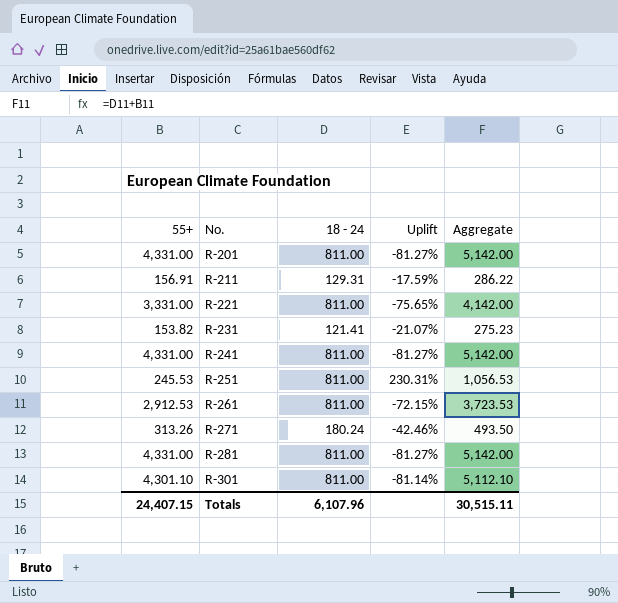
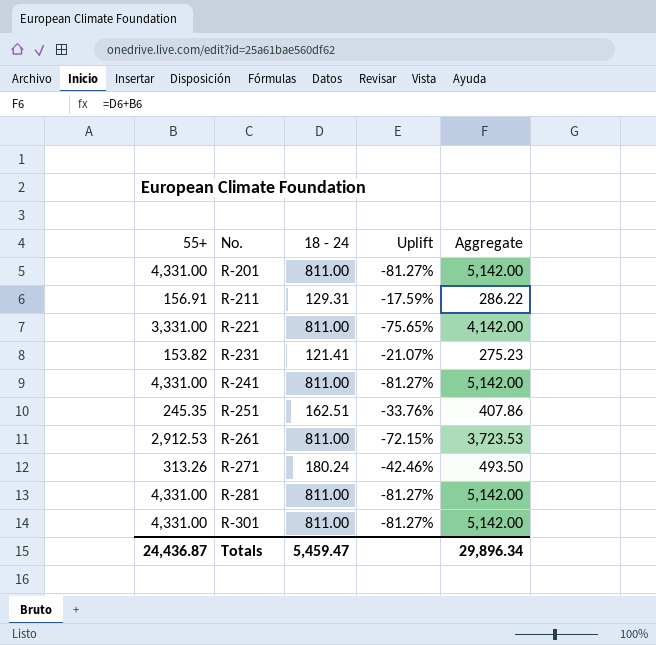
R-251 | 55+: 245.53 -> 245.35
R-251 | 18 - 24: 811.00 -> 162.51
R-251 | Uplift: 230.31% -> -33.76%
R-251 | Aggregate: 1,056.53 -> 407.86
R-301 | 55+: 4,301.10 -> 4,331.00
R-301 | Uplift: -81.14% -> -81.27%
R-301 | Aggregate: 5,112.10 -> 5,142.00
Totals | 55+: 24,407.15 -> 24,436.87
Totals | 18 - 24: 6,107.96 -> 5,459.47
Totals | Aggregate: 30,515.11 -> 29,896.34

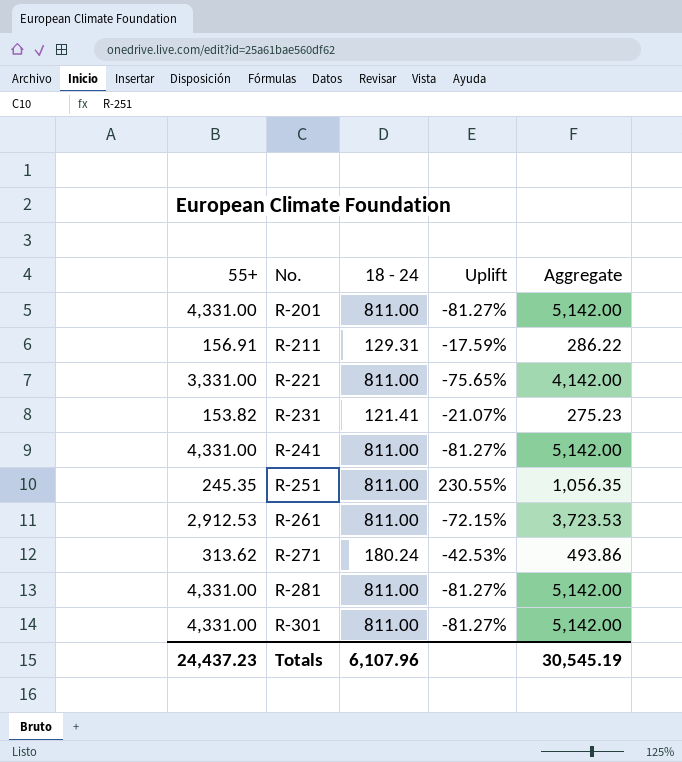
R-251 | 18 - 24: 162.51 -> 811.00
R-251 | Uplift: -33.76% -> 230.55%
R-251 | Aggregate: 407.86 -> 1,056.35
R-271 | 55+: 313.26 -> 313.62
R-271 | Uplift: -42.46% -> -42.53%
R-271 | Aggregate: 493.50 -> 493.86
Totals | 55+: 24,436.87 -> 24,437.23
Totals | 18 - 24: 5,459.47 -> 6,107.96
Totals | Aggregate: 29,896.34 -> 30,545.19

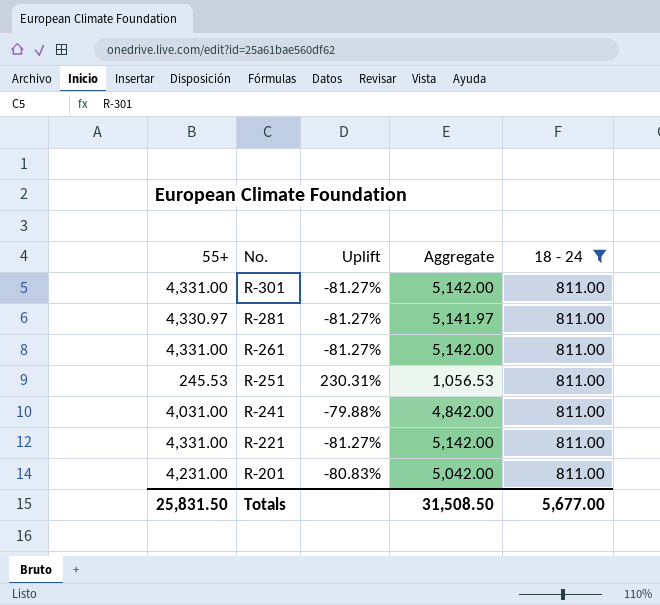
filter: none -> 18 - 24 = 811.00
row order: No. ascending -> No. descending
column 18 - 24 | position: 3 -> 5
R-281 | 55+: 4,331.00 -> 4,330.97
R-281 | Aggregate: 5,142.00 -> 5,141.97
R-261 | 55+: 2,912.53 -> 4,331.00
R-261 | Uplift: -72.15% -> -81.27%
R-261 | Aggregate: 3,723.53 -> 5,142.00
R-251 | 55+: 245.35 -> 245.53
R-251 | Uplift: 230.55% -> 230.31%
R-251 | Aggregate: 1,056.35 -> 1,056.53
R-241 | 55+: 4,331.00 -> 4,031.00
R-241 | Uplift: -81.27% -> -79.88%
R-241 | Aggregate: 5,142.00 -> 4,842.00
R-221 | 55+: 3,331.00 -> 4,331.00
R-221 | Uplift: -75.65% -> -81.27%
R-221 | Aggregate: 4,142.00 -> 5,142.00
R-201 | 55+: 4,331.00 -> 4,231.00
R-201 | Uplift: -81.27% -> -80.83%
R-201 | Aggregate: 5,142.00 -> 5,042.00
Totals | 55+: 24,437.23 -> 25,831.50
Totals | Aggregate: 30,545.19 -> 31,508.50
Totals | 18 - 24: 6,107.96 -> 5,677.00

